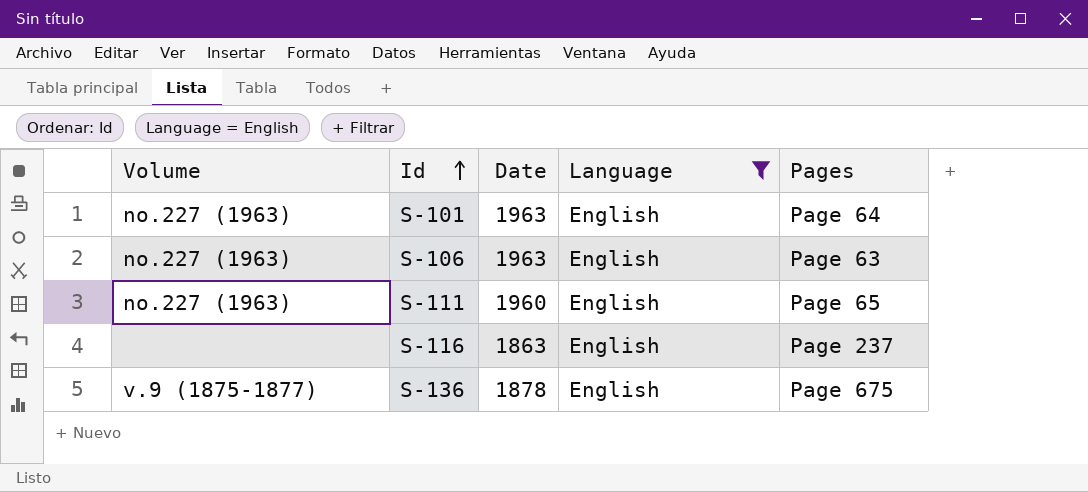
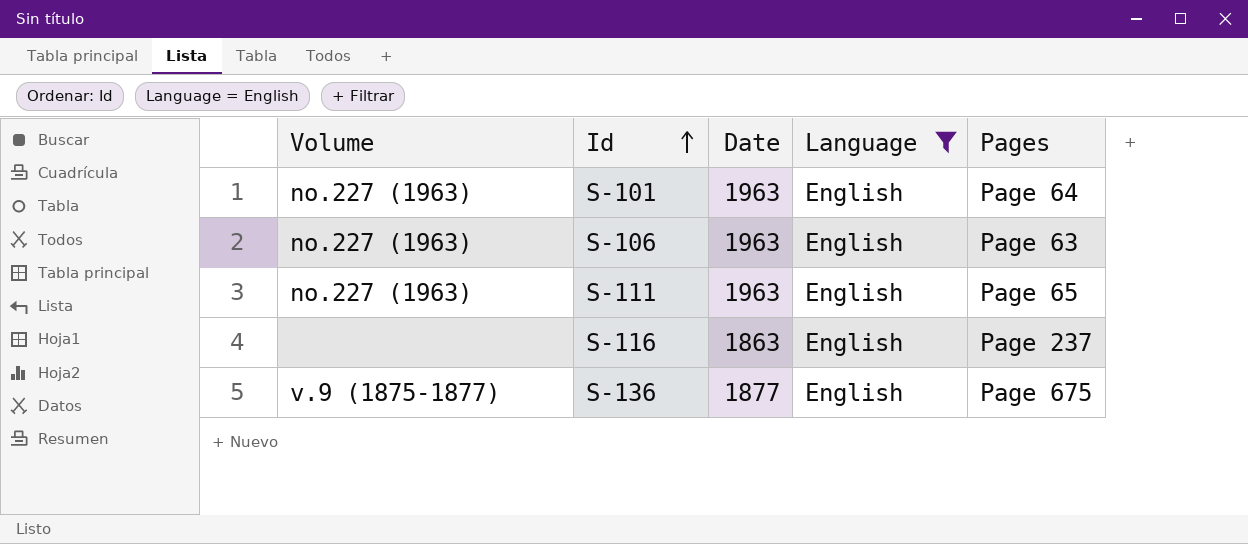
S-111 | Date: 1960 -> 1963
S-136 | Date: 1878 -> 1877

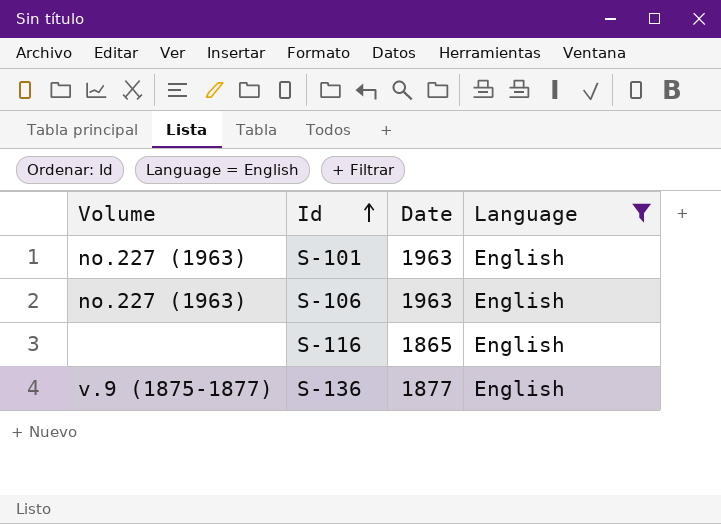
column Pages | position: 5 -> none
row S-111: no.227 (1963) | 1963 | English | Page 65 -> none
S-116 | Date: 1863 -> 1865

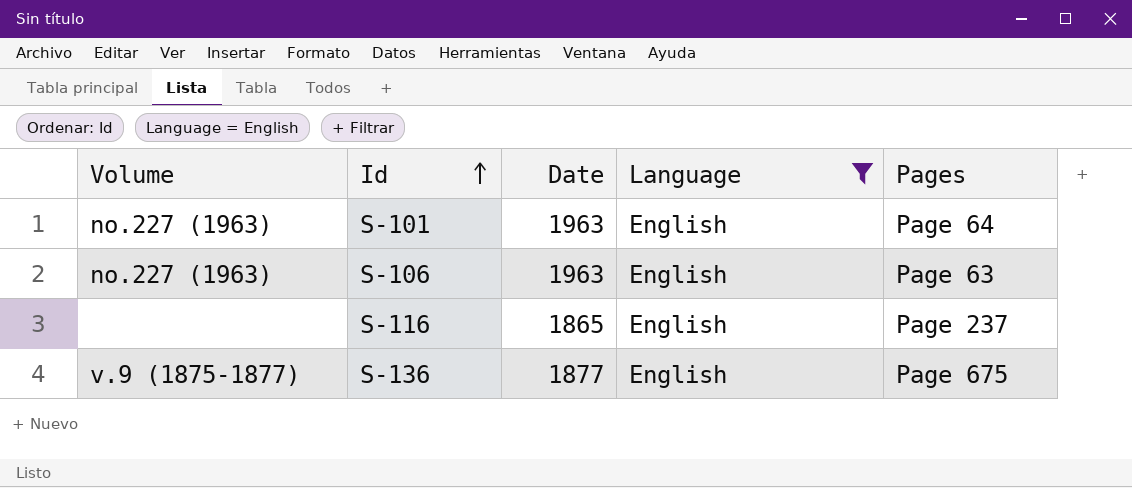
column Pages | position: none -> 5

